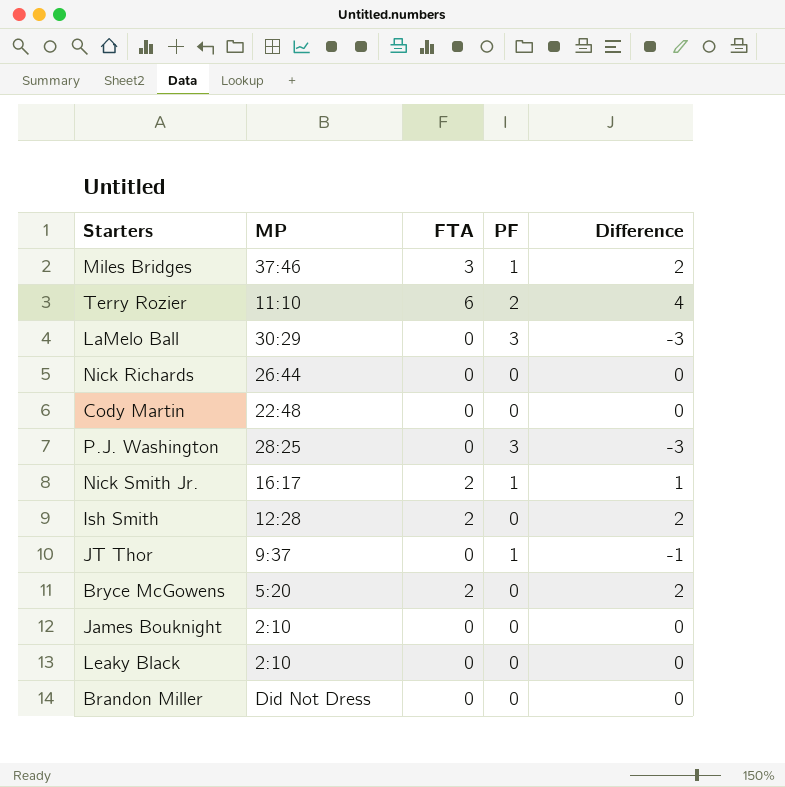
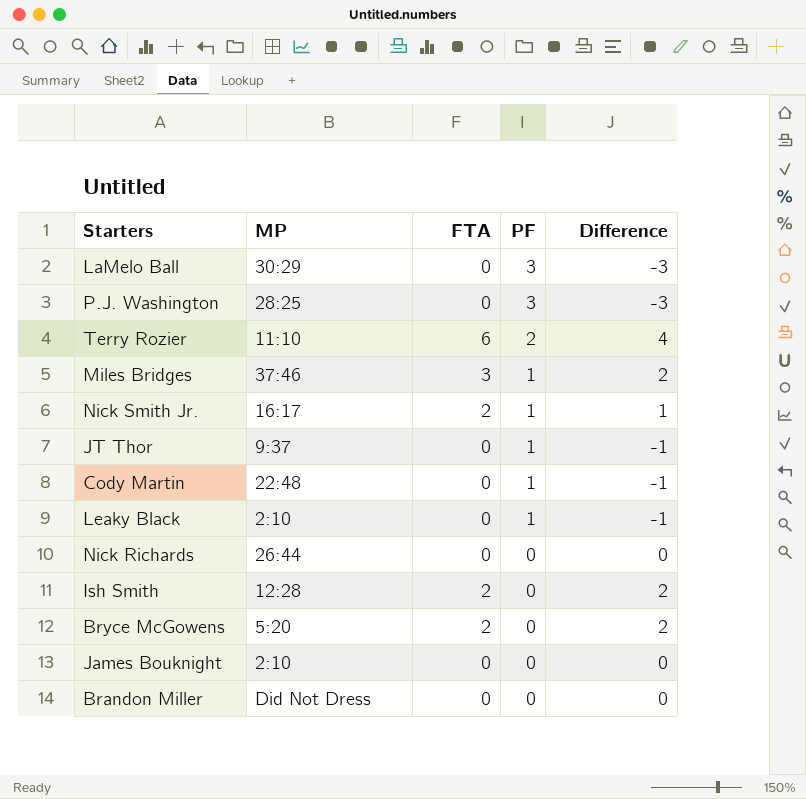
row order: none -> PF descending
Cody Martin | PF: 0 -> 1
Cody Martin | Difference: 0 -> -1
Leaky Black | PF: 0 -> 1
Leaky Black | Difference: 0 -> -1

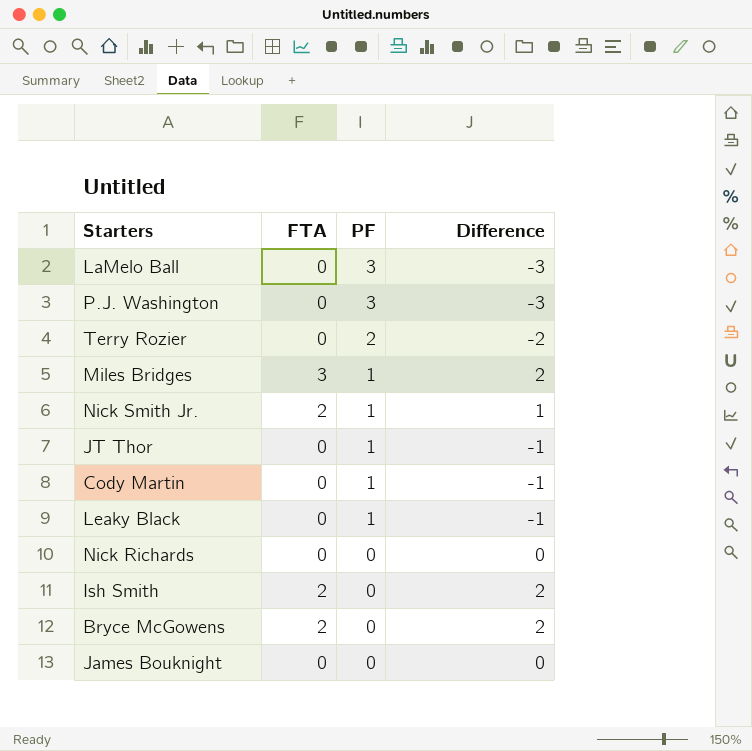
column MP | position: 2 -> none
row Brandon Miller: Did Not Dress | 0 | 0 | 0 -> none
Terry Rozier | FTA: 6 -> 0
Terry Rozier | Difference: 4 -> -2

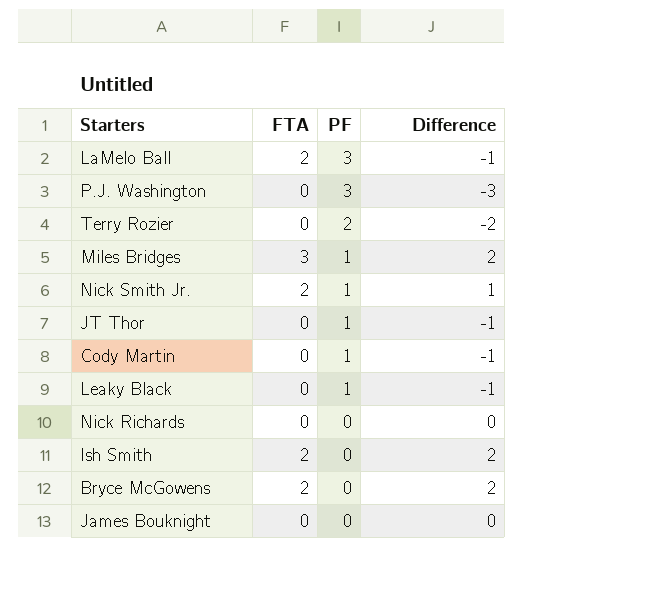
LaMelo Ball | FTA: 0 -> 2
LaMelo Ball | Difference: -3 -> -1

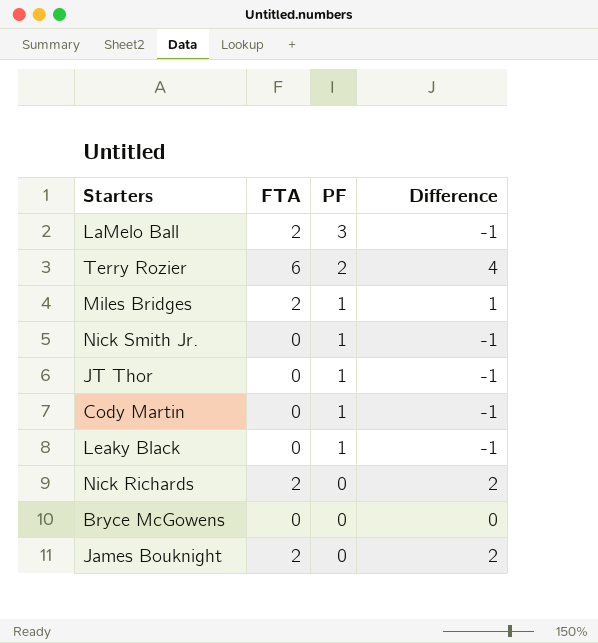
row P.J. Washington: 0 | 3 | -3 -> none
row Ish Smith: 2 | 0 | 2 -> none
Terry Rozier | FTA: 0 -> 6
Terry Rozier | Difference: -2 -> 4
Miles Bridges | FTA: 3 -> 2
Miles Bridges | Difference: 2 -> 1
Nick Smith Jr. | FTA: 2 -> 0
Nick Smith Jr. | Difference: 1 -> -1
Nick Richards | FTA: 0 -> 2
Nick Richards | Difference: 0 -> 2
Bryce McGowens | FTA: 2 -> 0
Bryce McGowens | Difference: 2 -> 0
James Bouknight | FTA: 0 -> 2
James Bouknight | Difference: 0 -> 2

